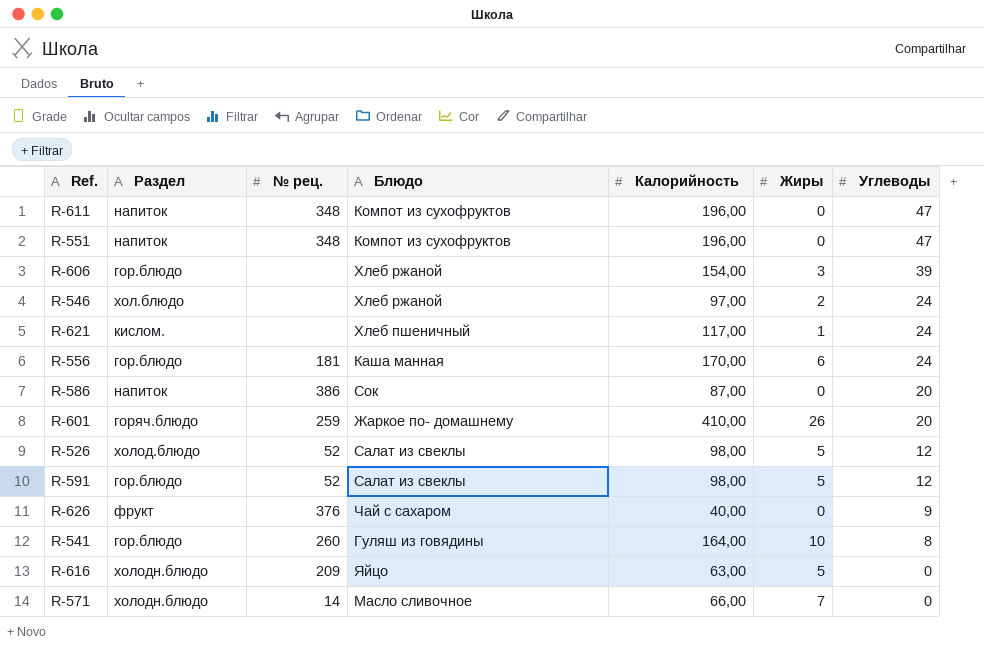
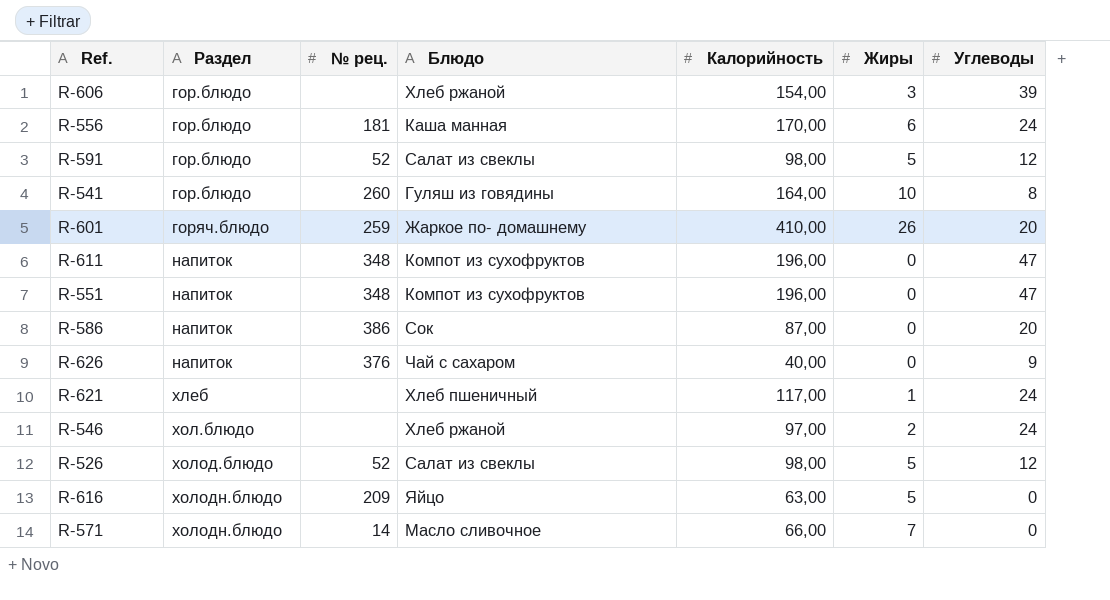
row order: Углеводы descending -> Раздел ascending
R-626 | Раздел: фрукт -> напиток
R-621 | Раздел: кислом. -> хлеб

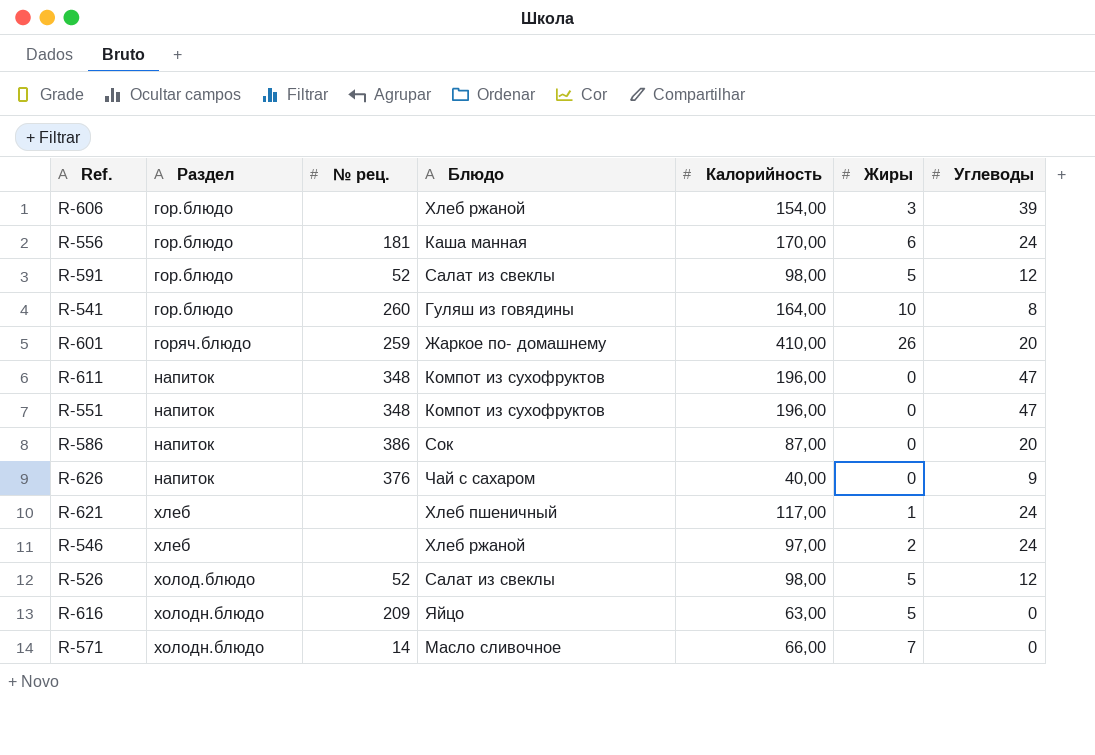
R-546 | Раздел: хол.блюдо -> хлеб

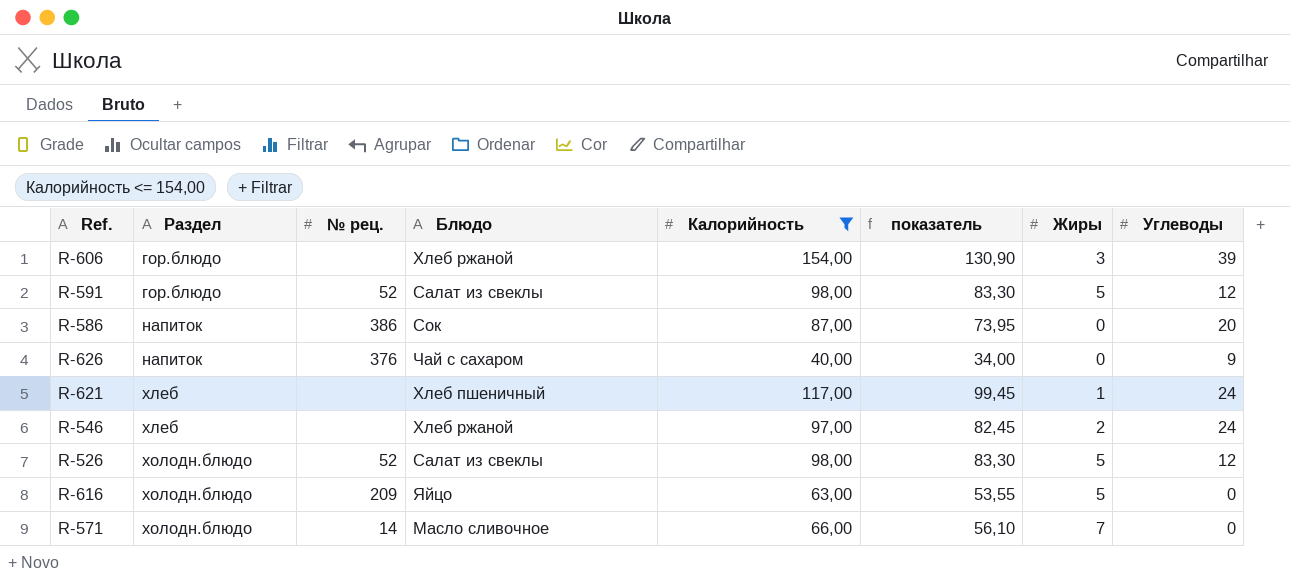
filter: none -> Калорийность <= 154,00
column показатель | formula: none -> [Калорийность] * 0,85
R-526 | Раздел: холод.блюдо -> холодн.блюдо

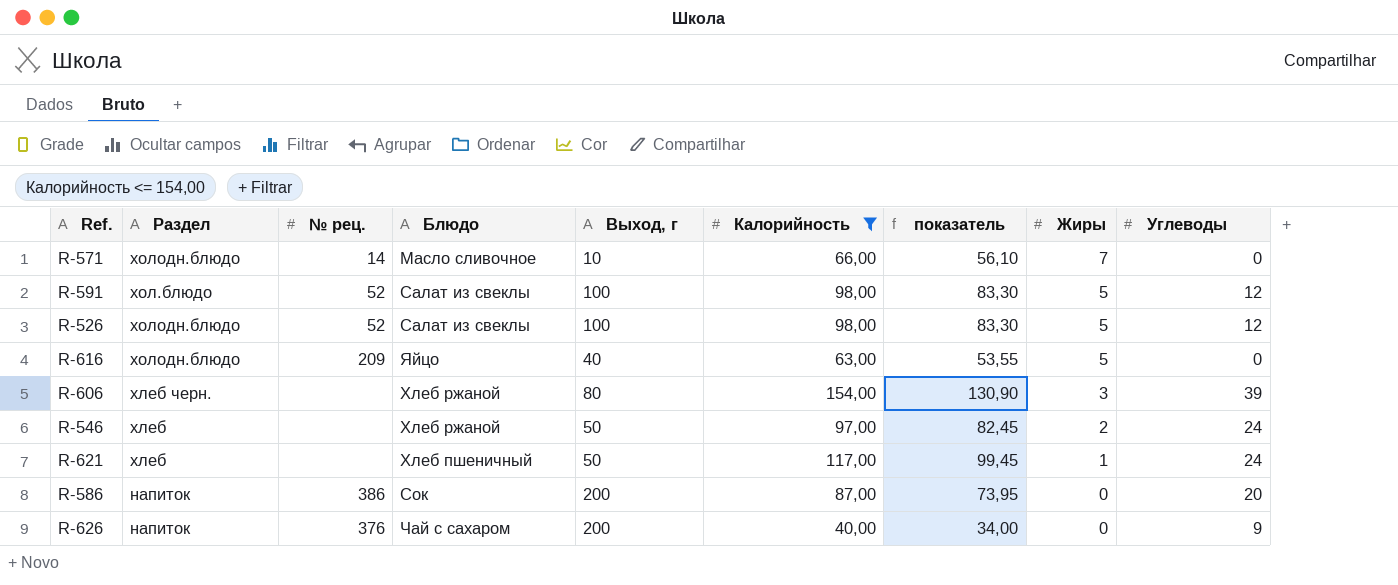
row order: Раздел ascending -> Жиры descending
column Выход, г | position: none -> 5
R-591 | Раздел: гор.блюдо -> хол.блюдо
R-606 | Раздел: гор.блюдо -> хлеб черн.

